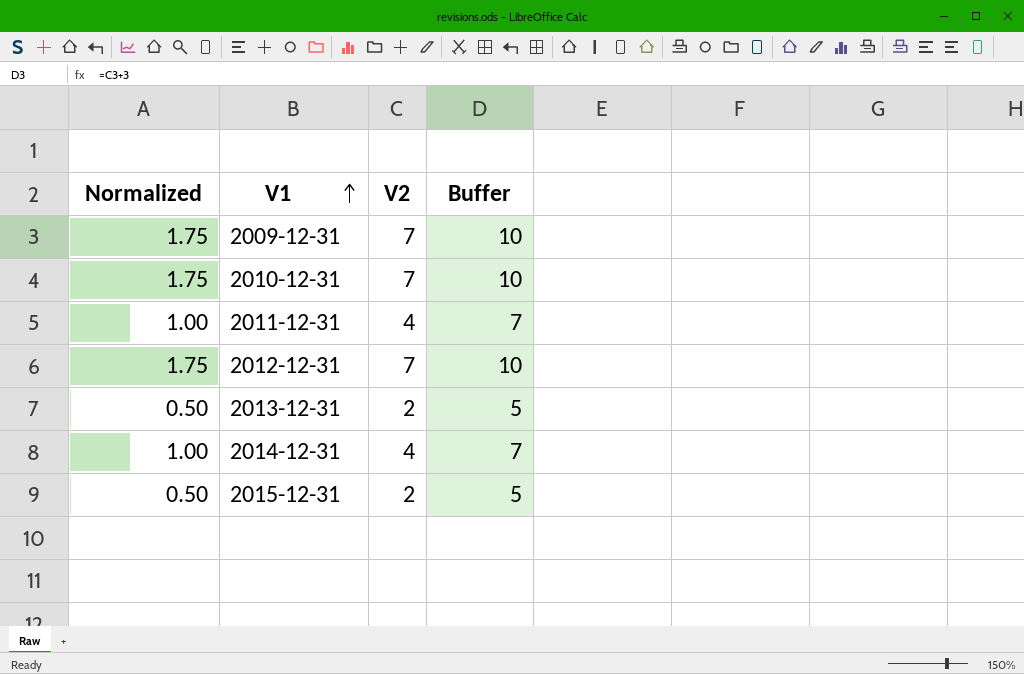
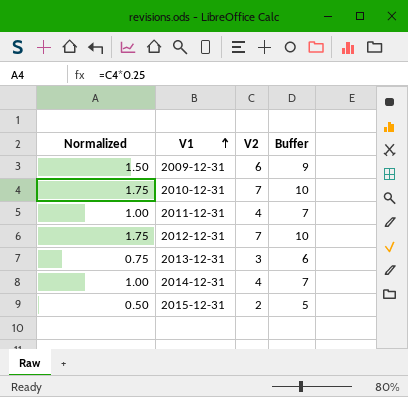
2009-12-31 | Normalized: 1.75 -> 1.50
2009-12-31 | V2: 7 -> 6
2009-12-31 | Buffer: 10 -> 9
2013-12-31 | Normalized: 0.50 -> 0.75
2013-12-31 | V2: 2 -> 3
2013-12-31 | Buffer: 5 -> 6

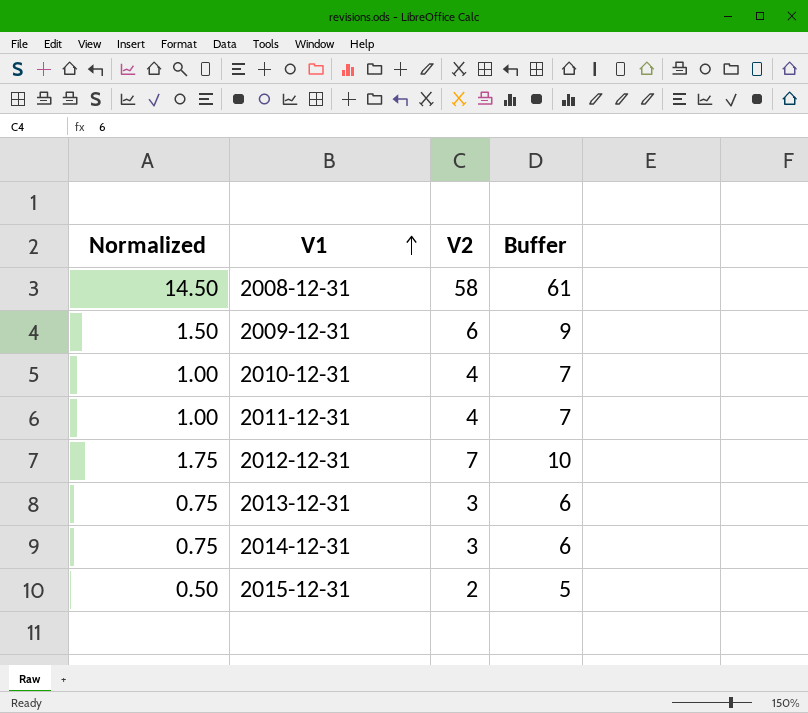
row 2008-12-31: none -> 14.50 | 58 | 61
2010-12-31 | Normalized: 1.75 -> 1.00
2010-12-31 | V2: 7 -> 4
2010-12-31 | Buffer: 10 -> 7
2014-12-31 | Normalized: 1.00 -> 0.75
2014-12-31 | V2: 4 -> 3
2014-12-31 | Buffer: 7 -> 6

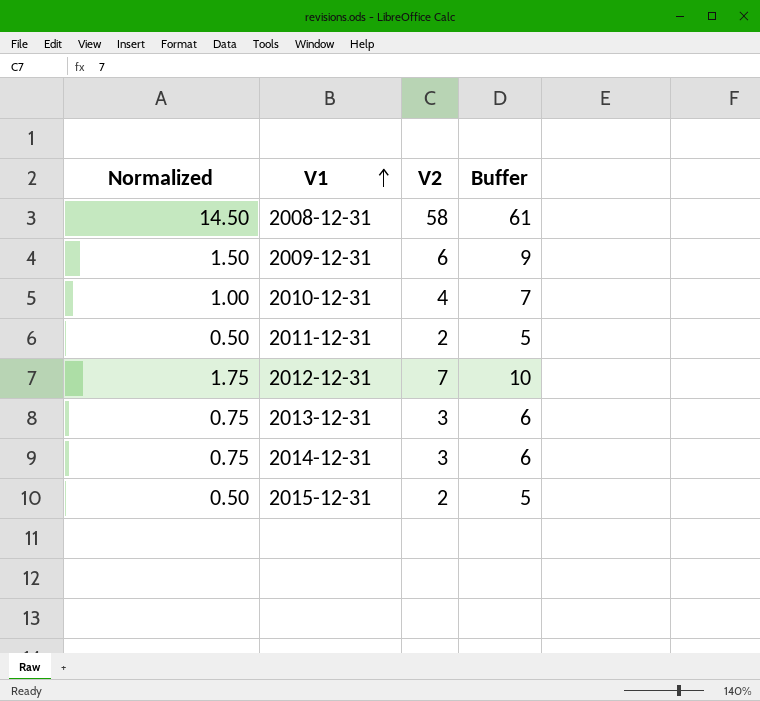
2011-12-31 | Normalized: 1.00 -> 0.50
2011-12-31 | V2: 4 -> 2
2011-12-31 | Buffer: 7 -> 5

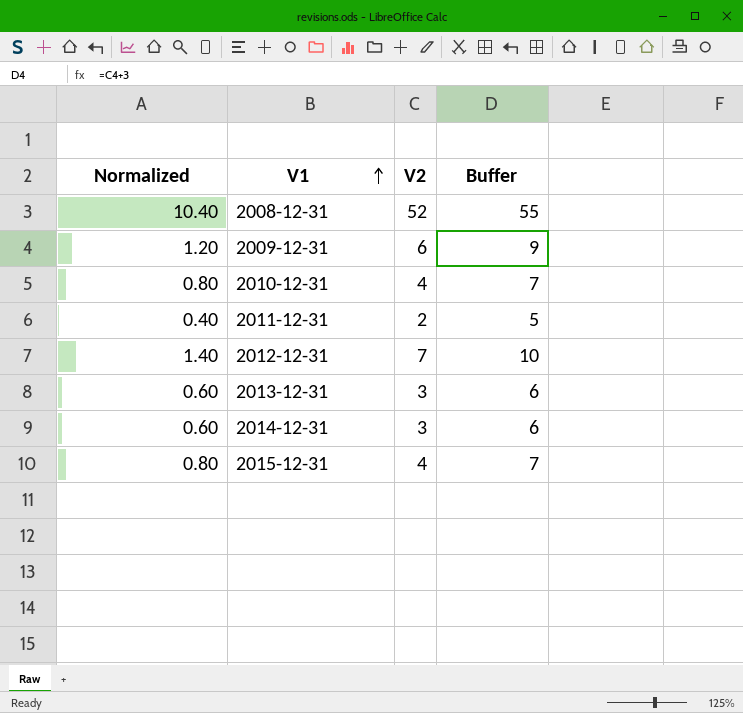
column Normalized | formula: [V2] * 0.25 -> [V2] * 0.2
2008-12-31 | V2: 58 -> 52
2008-12-31 | Buffer: 61 -> 55
2015-12-31 | V2: 2 -> 4
2015-12-31 | Buffer: 5 -> 7

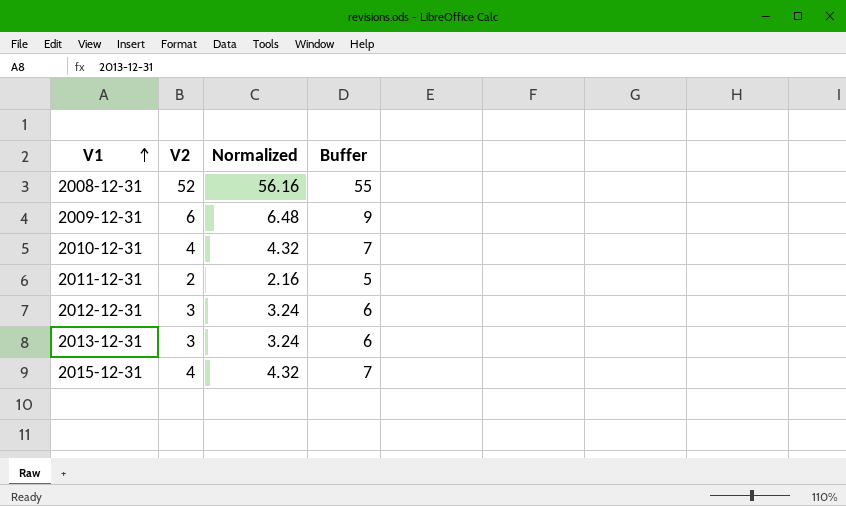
column Normalized | formula: [V2] * 0.2 -> [V2] * 1.08
column Normalized | position: 1 -> 3
row 2014-12-31: 0.60 | 3 | 6 -> none
2012-12-31 | V2: 7 -> 3
2012-12-31 | Buffer: 10 -> 6

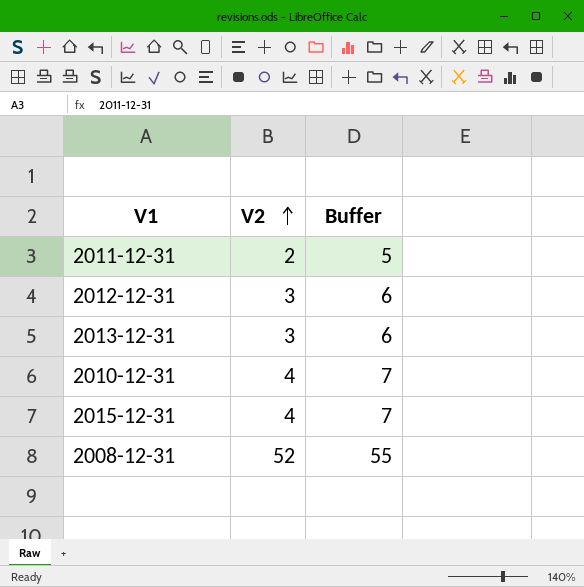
row order: V1 ascending -> V2 ascending
column Normalized | formula: [V2] * 1.08 -> none
row 2009-12-31: 6 | 6.48 | 9 -> none

